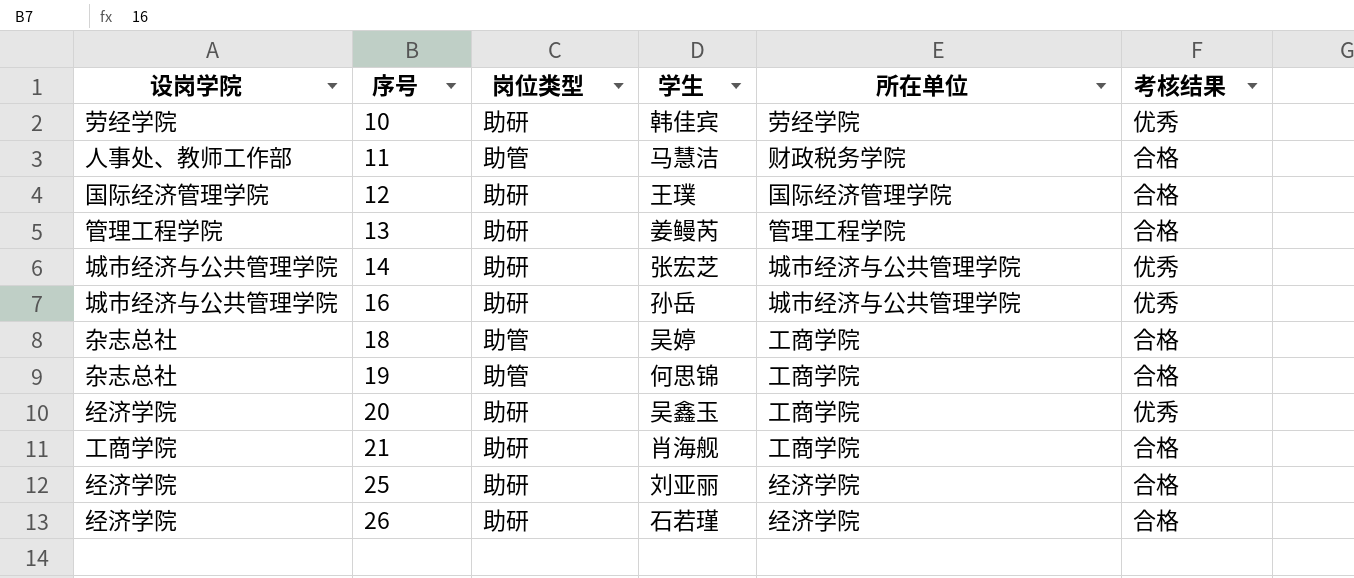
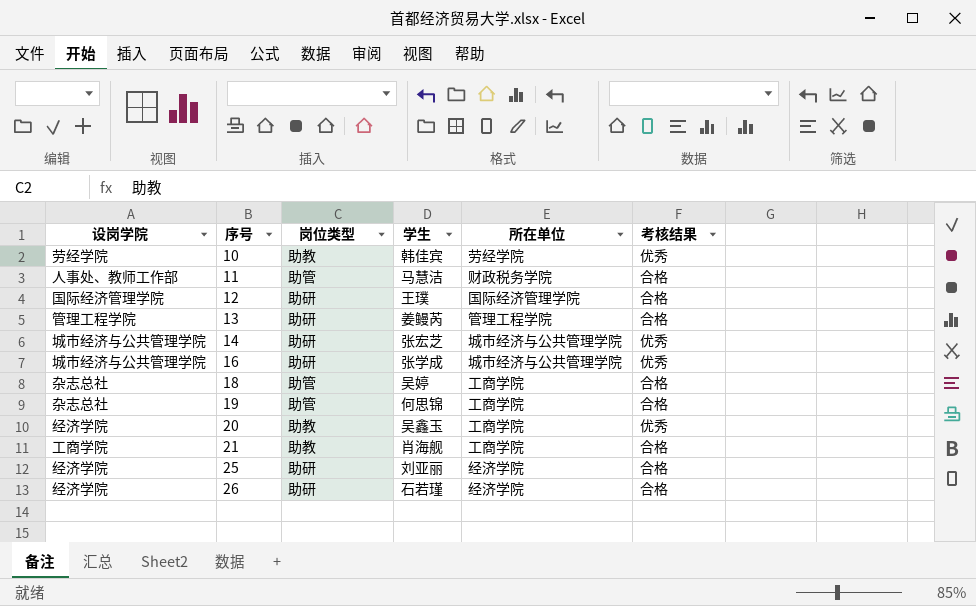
10 | 岗位类型: 助研 -> 助教
16 | 学生: 孙岳 -> 张学成
20 | 岗位类型: 助研 -> 助教
21 | 岗位类型: 助研 -> 助教

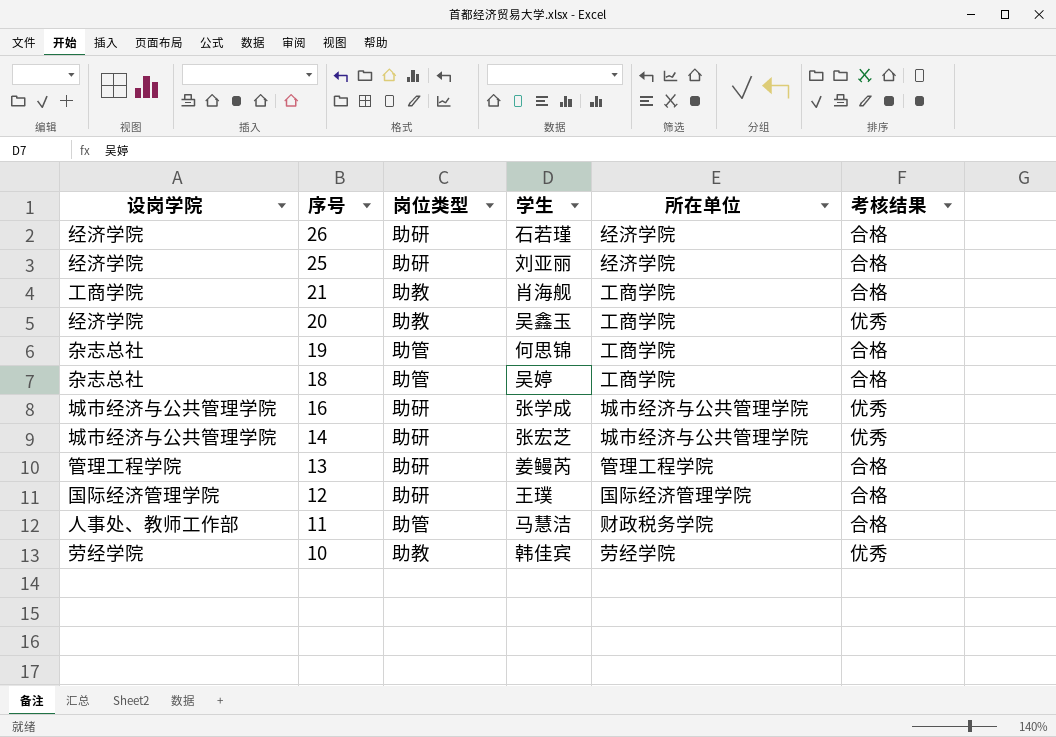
row order: 序号 ascending -> 序号 descending

